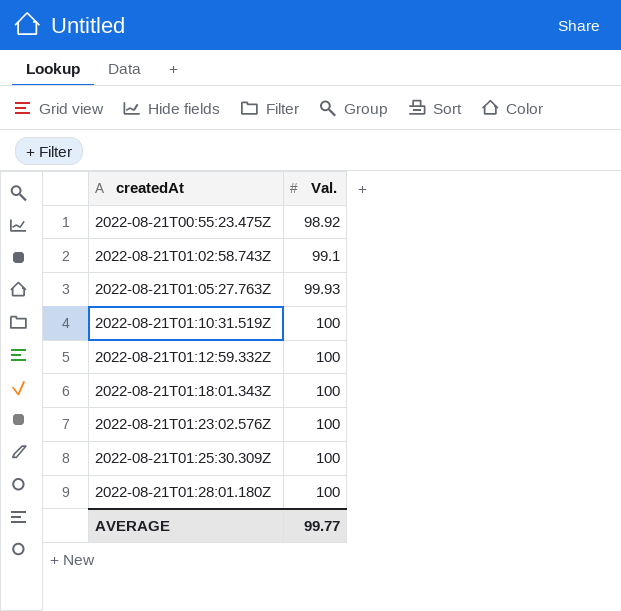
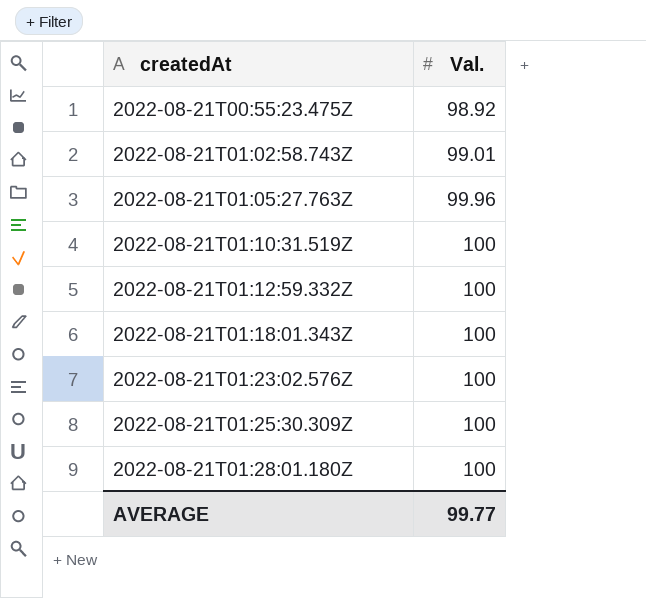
2022-08-21T01:02:58.743Z | Val.: 99.1 -> 99.01
2022-08-21T01:05:27.763Z | Val.: 99.93 -> 99.96

